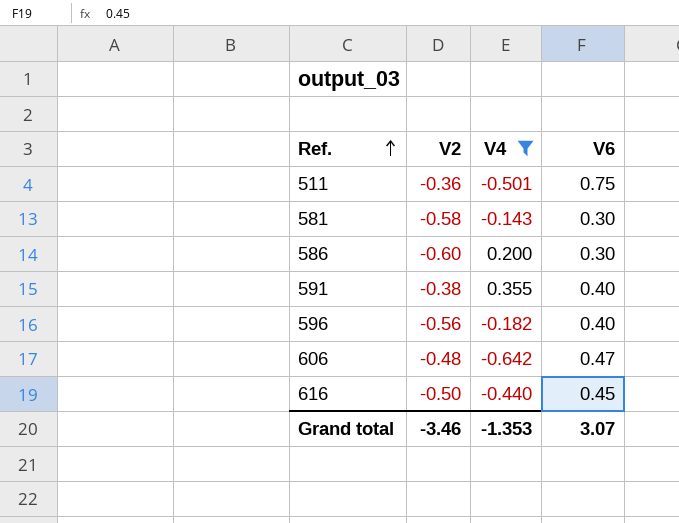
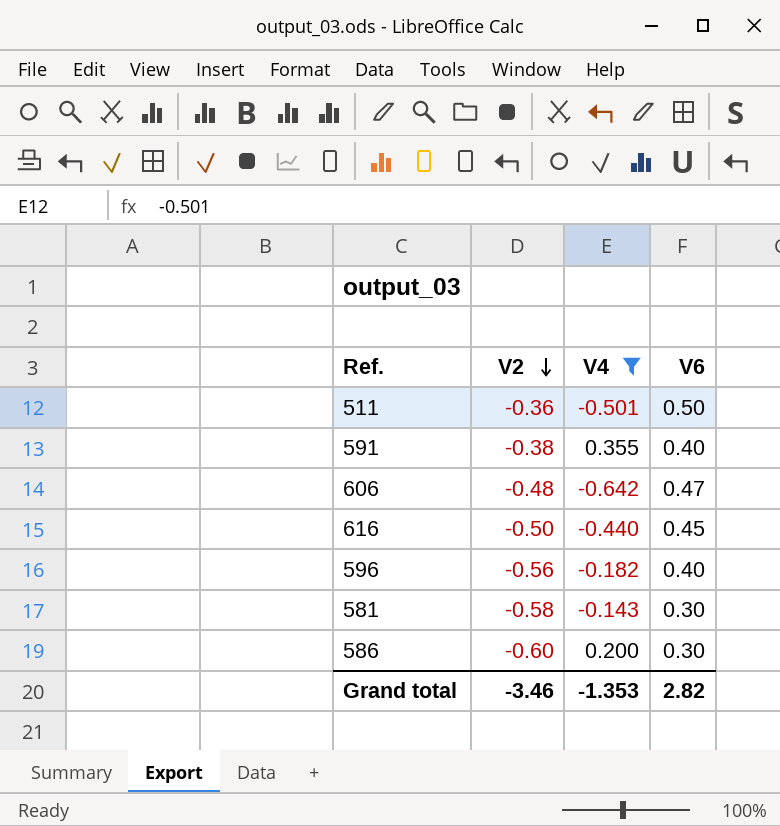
row order: Ref. ascending -> V2 descending
511 | V6: 0.75 -> 0.50
Grand total | V6: 3.07 -> 2.82

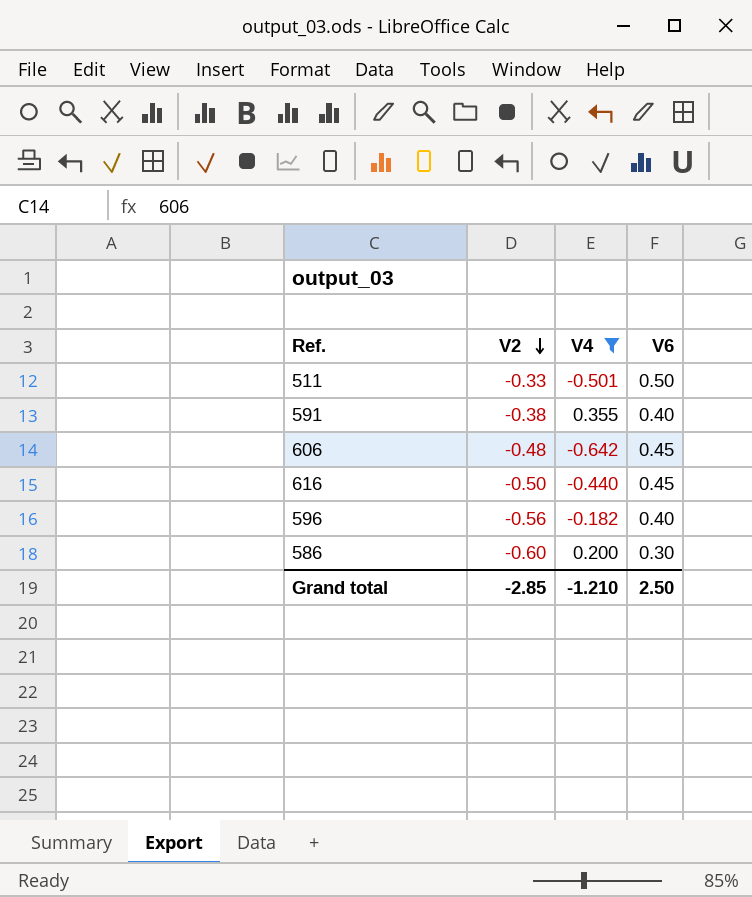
row 581: -0.58 | -0.143 | 0.30 -> none
511 | V2: -0.36 -> -0.33
606 | V6: 0.47 -> 0.45
Grand total | V2: -3.46 -> -2.85
Grand total | V4: -1.353 -> -1.210
Grand total | V6: 2.82 -> 2.50

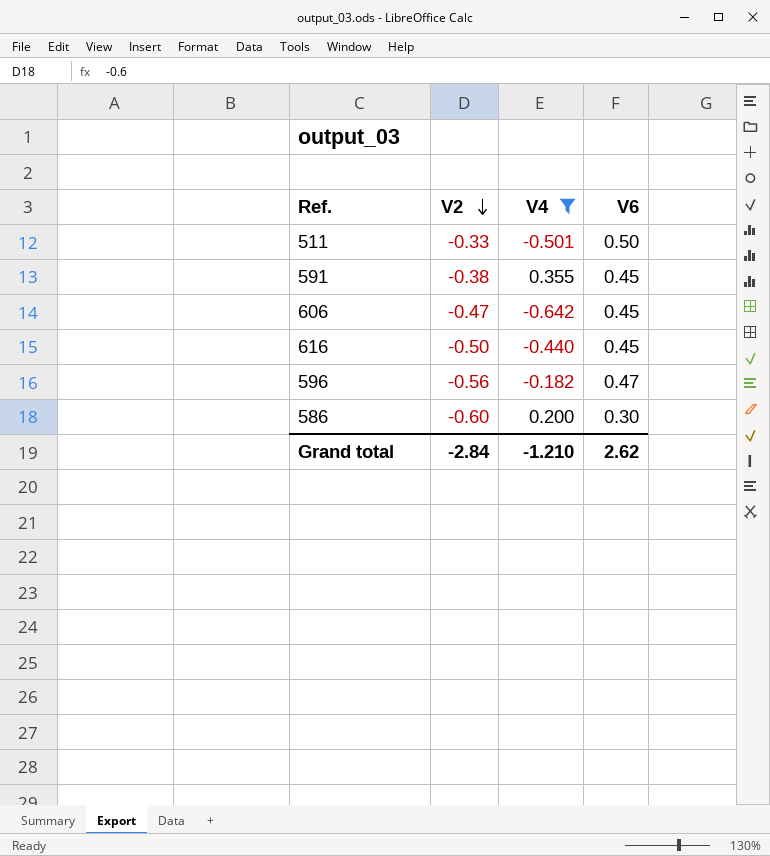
591 | V6: 0.40 -> 0.45
606 | V2: -0.48 -> -0.47
596 | V6: 0.40 -> 0.47
Grand total | V2: -2.85 -> -2.84
Grand total | V6: 2.50 -> 2.62

